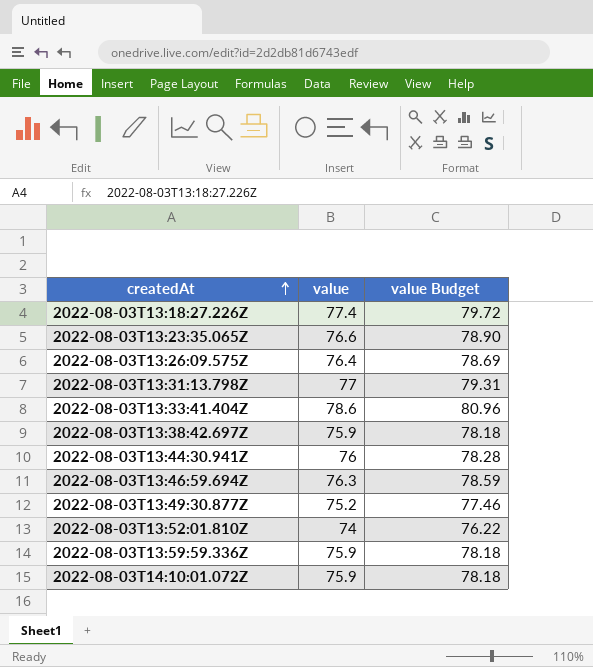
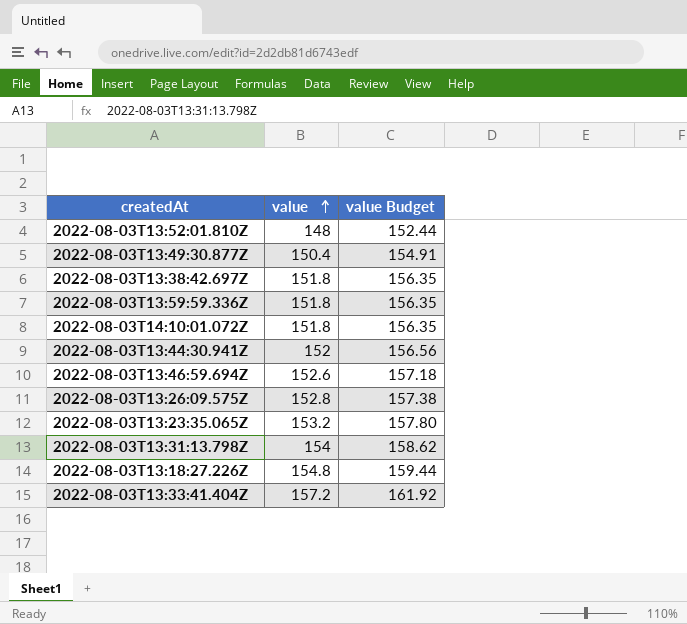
row order: createdAt ascending -> value ascending
2022-08-03T13:52:01.810Z | value: 74 -> 148
2022-08-03T13:52:01.810Z | value Budget: 76.22 -> 152.44
2022-08-03T13:49:30.877Z | value: 75.2 -> 150.4
2022-08-03T13:49:30.877Z | value Budget: 77.46 -> 154.91
2022-08-03T13:38:42.697Z | value: 75.9 -> 151.8
2022-08-03T13:38:42.697Z | value Budget: 78.18 -> 156.35
2022-08-03T13:59:59.336Z | value: 75.9 -> 151.8
2022-08-03T13:59:59.336Z | value Budget: 78.18 -> 156.35
2022-08-03T14:10:01.072Z | value: 75.9 -> 151.8
2022-08-03T14:10:01.072Z | value Budget: 78.18 -> 156.35
2022-08-03T13:44:30.941Z | value: 76 -> 152
2022-08-03T13:44:30.941Z | value Budget: 78.28 -> 156.56
2022-08-03T13:46:59.694Z | value: 76.3 -> 152.6
2022-08-03T13:46:59.694Z | value Budget: 78.59 -> 157.18
2022-08-03T13:26:09.575Z | value: 76.4 -> 152.8
2022-08-03T13:26:09.575Z | value Budget: 78.69 -> 157.38
2022-08-03T13:23:35.065Z | value: 76.6 -> 153.2
2022-08-03T13:23:35.065Z | value Budget: 78.90 -> 157.80
2022-08-03T13:31:13.798Z | value: 77 -> 154
2022-08-03T13:31:13.798Z | value Budget: 79.31 -> 158.62
2022-08-03T13:18:27.226Z | value: 77.4 -> 154.8
2022-08-03T13:18:27.226Z | value Budget: 79.72 -> 159.44
2022-08-03T13:33:41.404Z | value: 78.6 -> 157.2
2022-08-03T13:33:41.404Z | value Budget: 80.96 -> 161.92

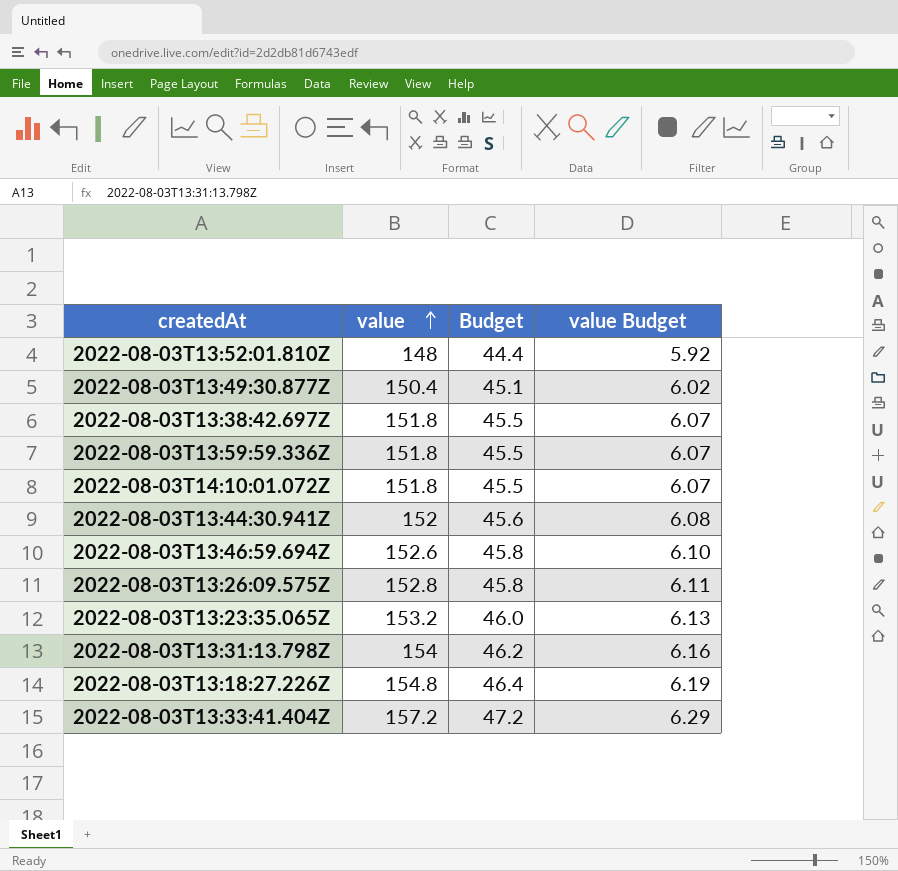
column Budget | formula: none -> [value] * 0.3
column value Budget | formula: [value] * 1.03 -> [value] * 0.04

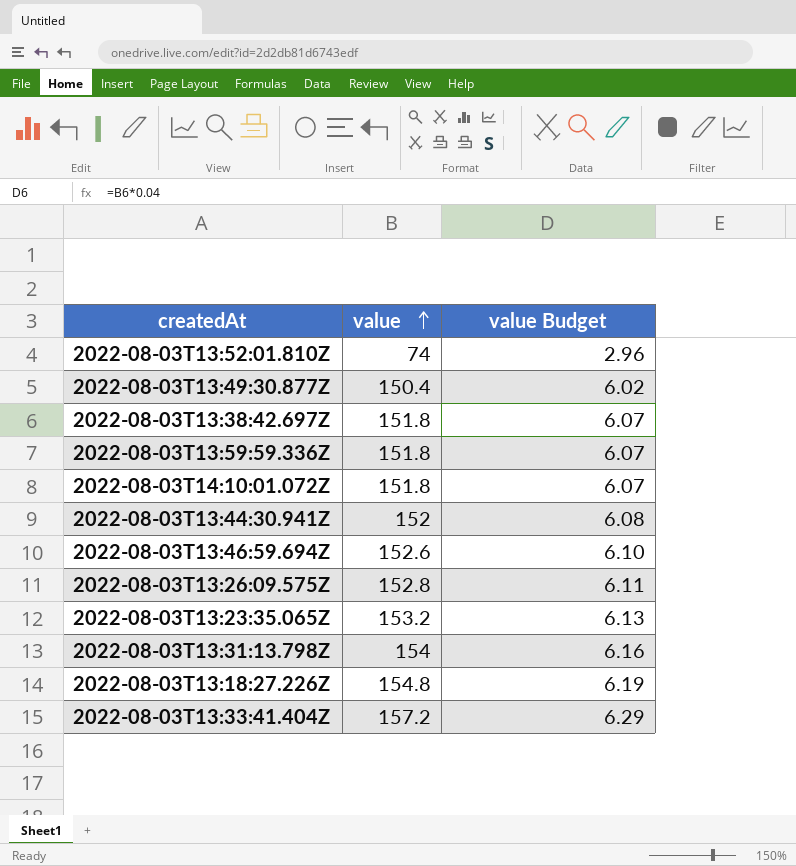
column Budget | formula: [value] * 0.3 -> none
2022-08-03T13:52:01.810Z | value: 148 -> 74
2022-08-03T13:52:01.810Z | value Budget: 5.92 -> 2.96

